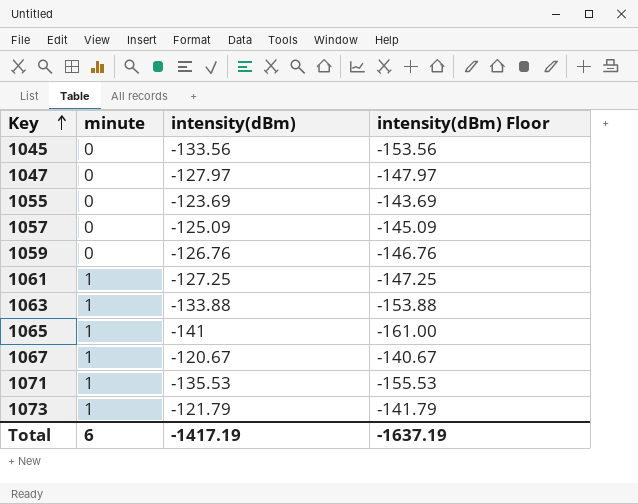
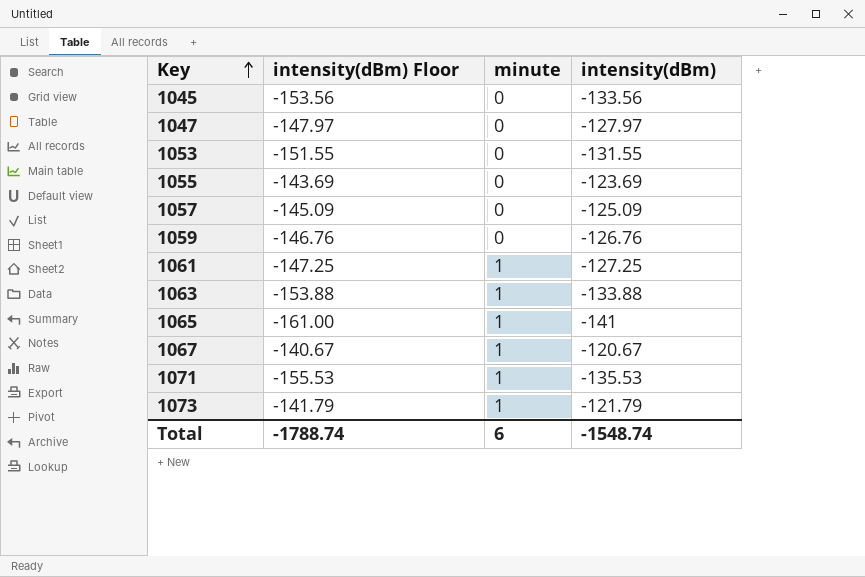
column intensity(dBm) Floor | position: 4 -> 2
row 1053: none -> -151.55 | 0 | -131.55
Total | intensity(dBm) Floor: -1637.19 -> -1788.74
Total | intensity(dBm): -1417.19 -> -1548.74

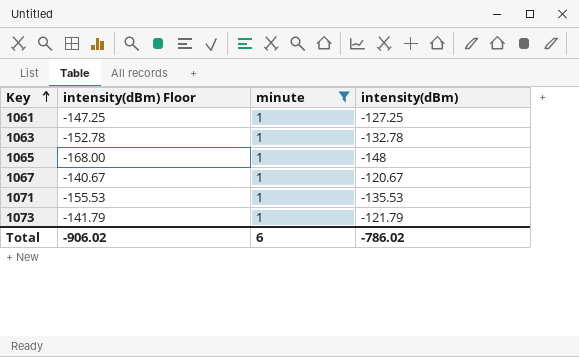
filter: none -> minute = 1
1063 | intensity(dBm) Floor: -153.88 -> -152.78
1063 | intensity(dBm): -133.88 -> -132.78
1065 | intensity(dBm) Floor: -161.00 -> -168.00
1065 | intensity(dBm): -141 -> -148
Total | intensity(dBm) Floor: -1788.74 -> -906.02
Total | intensity(dBm): -1548.74 -> -786.02

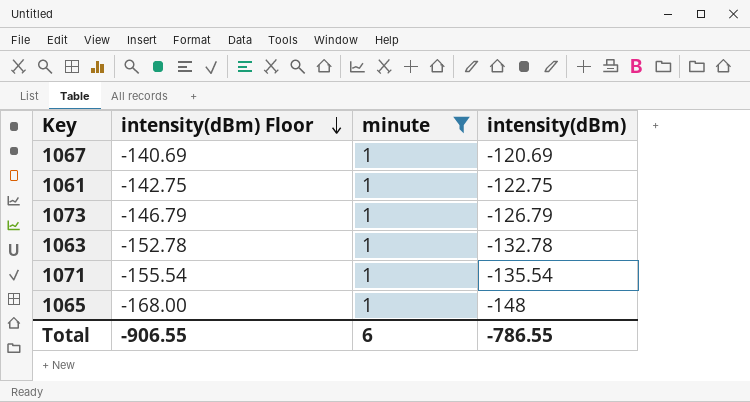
row order: Key ascending -> intensity(dBm) Floor descending
1067 | intensity(dBm) Floor: -140.67 -> -140.69
1067 | intensity(dBm): -120.67 -> -120.69
1061 | intensity(dBm) Floor: -147.25 -> -142.75
1061 | intensity(dBm): -127.25 -> -122.75
1073 | intensity(dBm) Floor: -141.79 -> -146.79
1073 | intensity(dBm): -121.79 -> -126.79
1071 | intensity(dBm) Floor: -155.53 -> -155.54
1071 | intensity(dBm): -135.53 -> -135.54
Total | intensity(dBm) Floor: -906.02 -> -906.55
Total | intensity(dBm): -786.02 -> -786.55

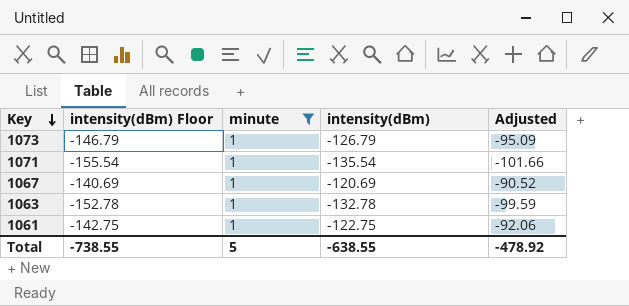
row order: intensity(dBm) Floor descending -> Key descending
column Adjusted | formula: none -> [intensity(dBm)] * 0.75
row 1065: -168.00 | 1 | -148 -> none
Total | intensity(dBm) Floor: -906.55 -> -738.55
Total | minute: 6 -> 5
Total | intensity(dBm): -786.55 -> -638.55

